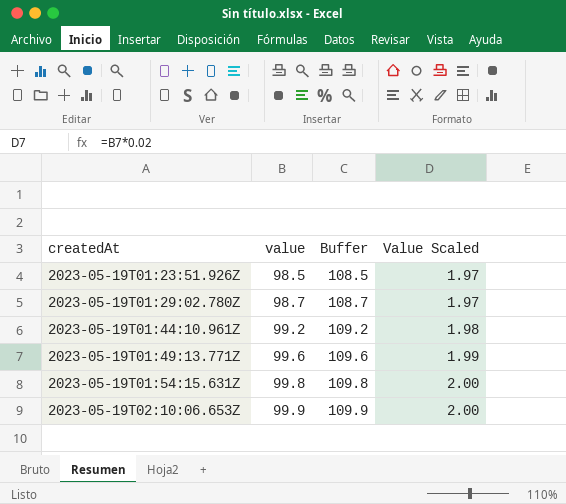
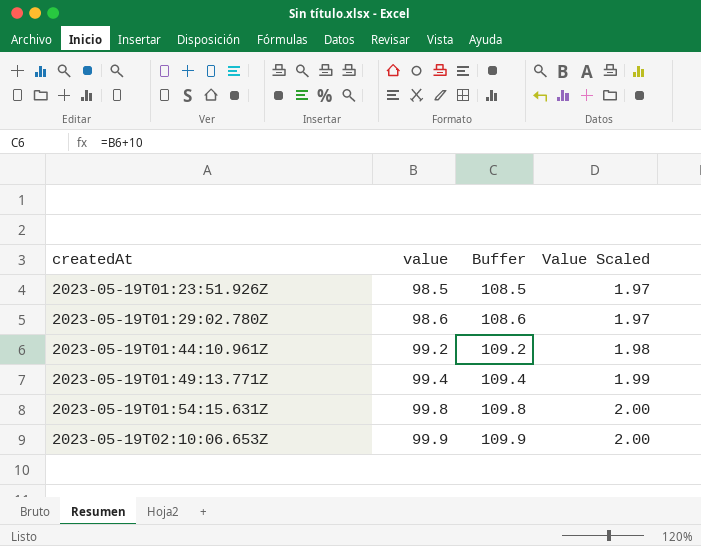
2023-05-19T01:29:02.780Z | value: 98.7 -> 98.6
2023-05-19T01:29:02.780Z | Buffer: 108.7 -> 108.6
2023-05-19T01:49:13.771Z | value: 99.6 -> 99.4
2023-05-19T01:49:13.771Z | Buffer: 109.6 -> 109.4

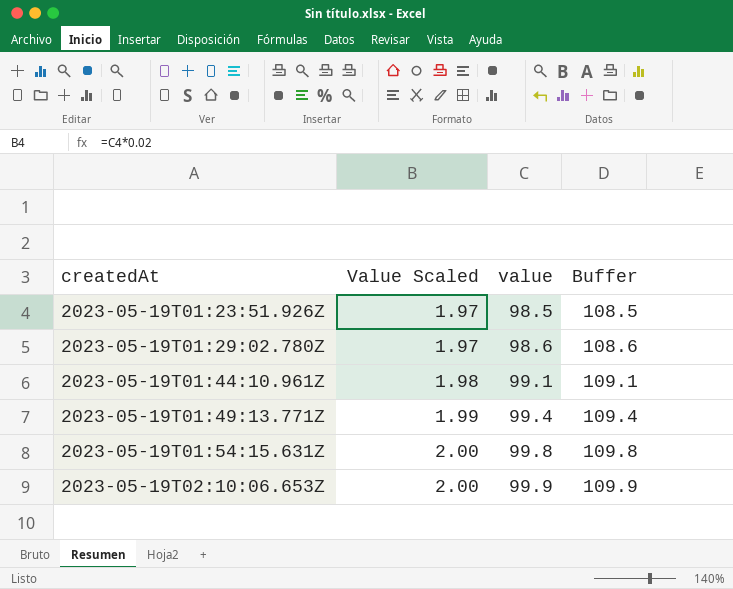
column Value Scaled | position: 4 -> 2
2023-05-19T01:44:10.961Z | value: 99.2 -> 99.1
2023-05-19T01:44:10.961Z | Buffer: 109.2 -> 109.1

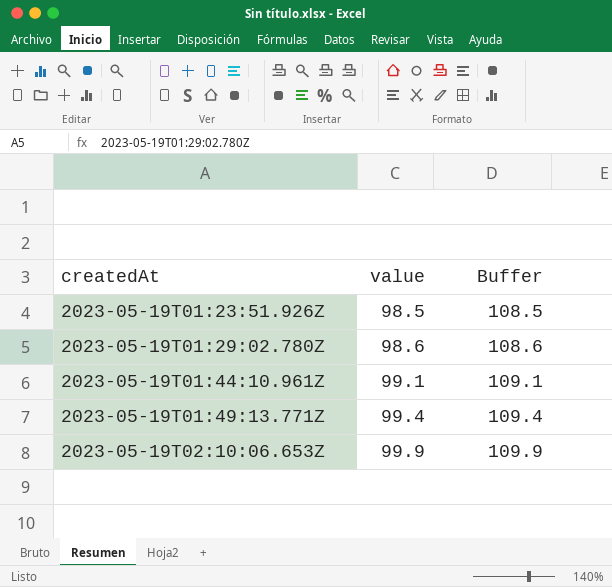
column Value Scaled | formula: [value] * 0.02 -> none
row 2023-05-19T01:54:15.631Z: 2.00 | 99.8 | 109.8 -> none

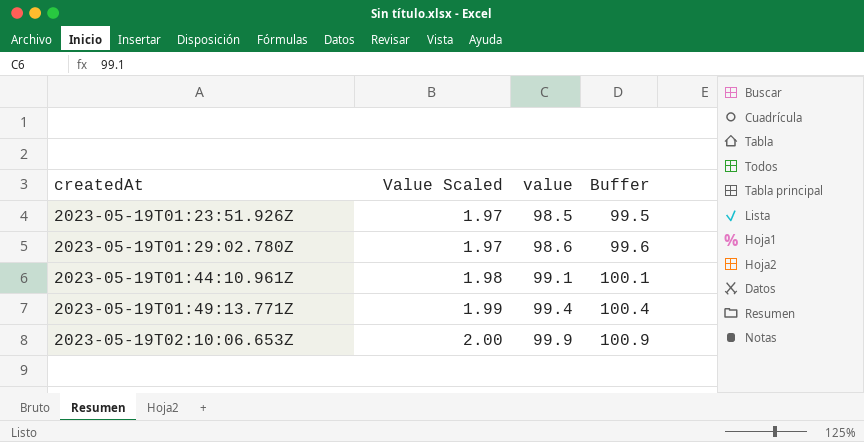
column Value Scaled | formula: none -> [value] * 0.02
column Buffer | formula: [value] + 10 -> [value] + 1

